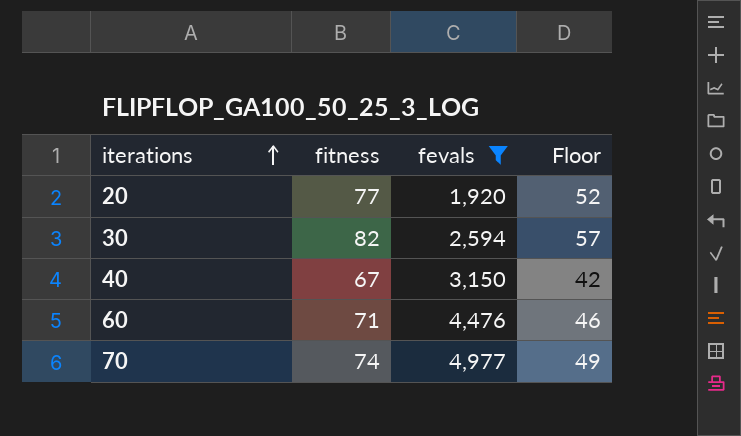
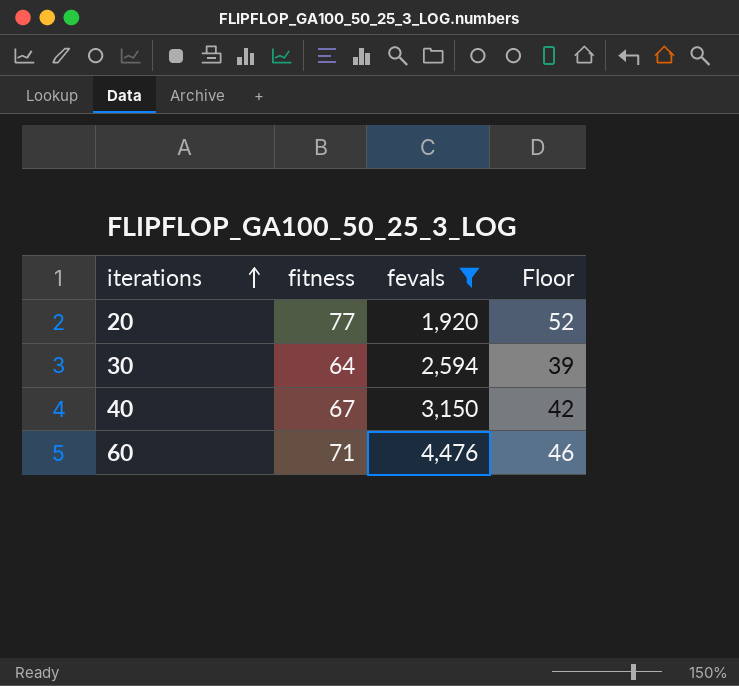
row 70: 74 | 4,977 | 49 -> none
30 | fitness: 82 -> 64
30 | Floor: 57 -> 39

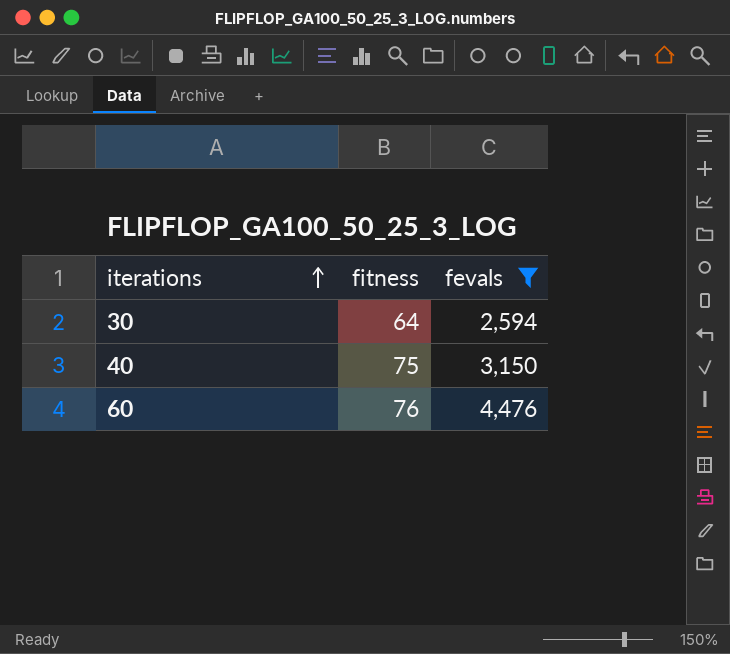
column Floor | formula: [fitness] - 25 -> none
row 20: 77 | 1,920 | 52 -> none
40 | fitness: 67 -> 75
60 | fitness: 71 -> 76

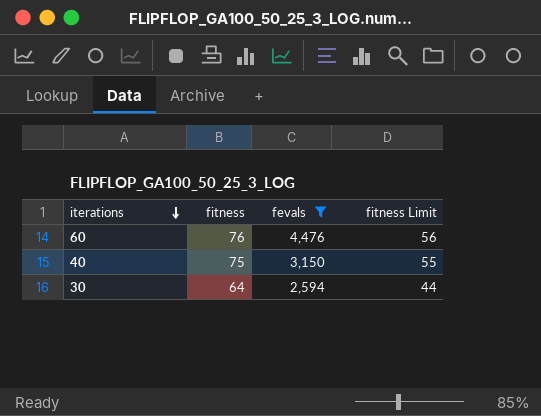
row order: iterations ascending -> iterations descending
column fitness Limit | formula: none -> [fitness] - 20

